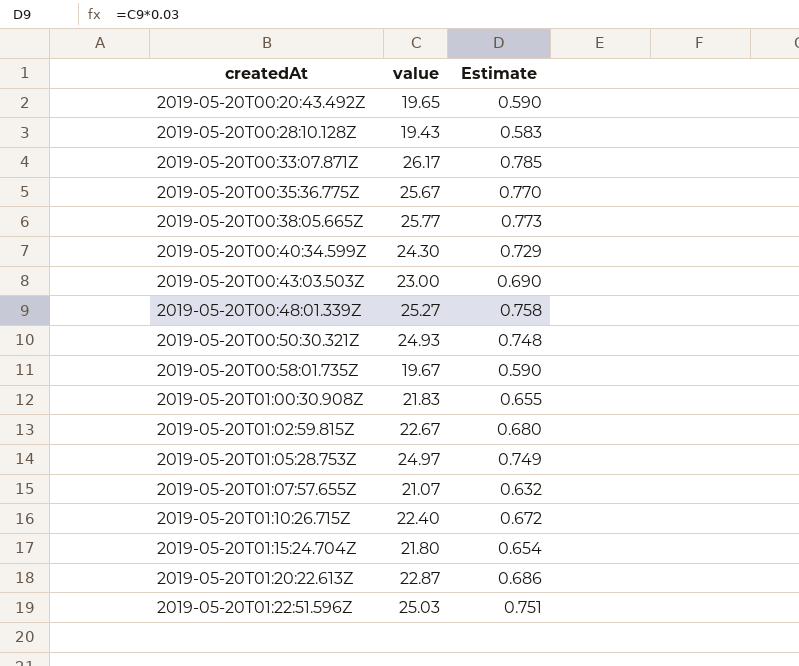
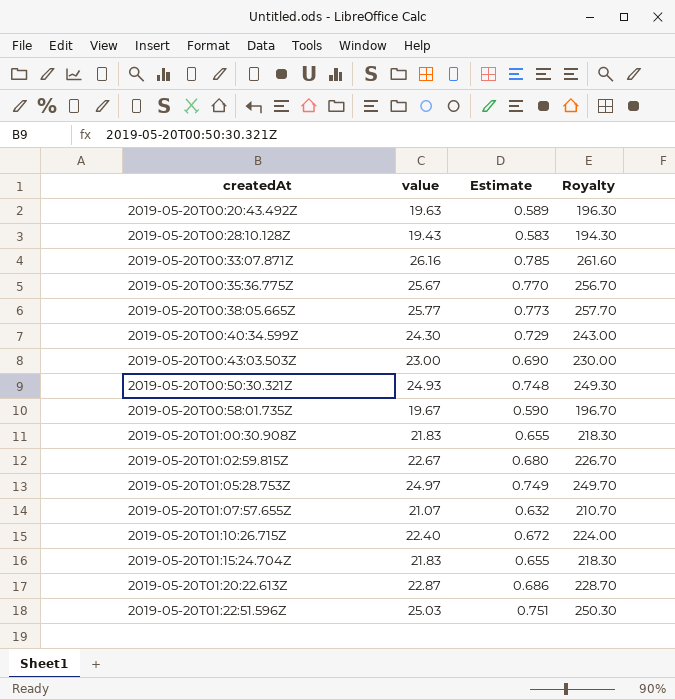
column Royalty | formula: none -> [value] * 10
row 2019-05-20T00:48:01.339Z: 25.27 | 0.758 -> none
2019-05-20T00:20:43.492Z | value: 19.65 -> 19.63
2019-05-20T00:20:43.492Z | Estimate: 0.590 -> 0.589
2019-05-20T00:33:07.871Z | value: 26.17 -> 26.16
2019-05-20T01:15:24.704Z | value: 21.80 -> 21.83
2019-05-20T01:15:24.704Z | Estimate: 0.654 -> 0.655

